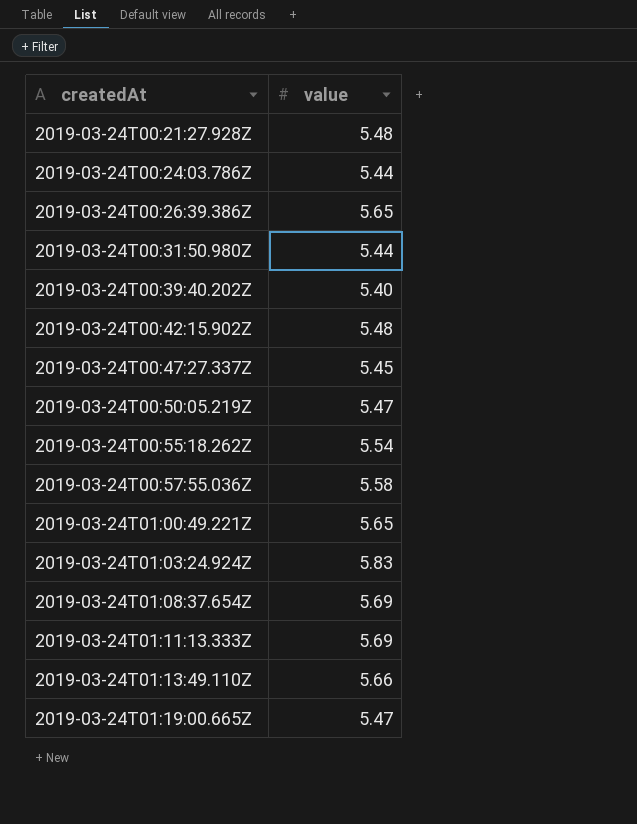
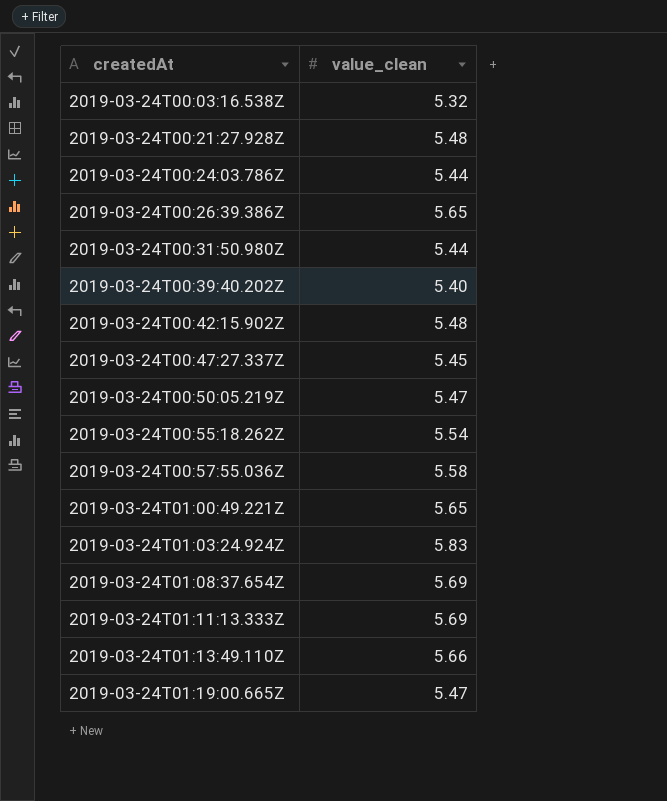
column name: value -> value_clean
row 2019-03-24T00:03:16.538Z: none -> 5.32

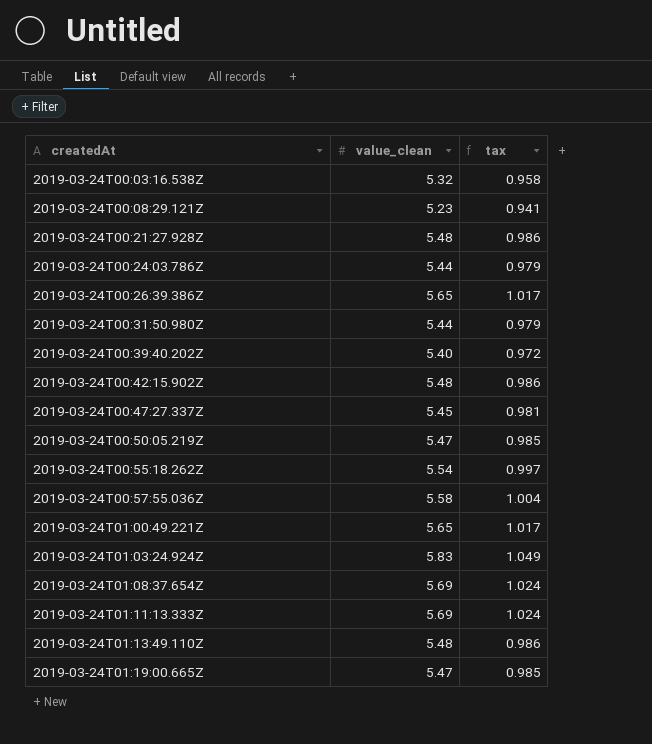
column tax | formula: none -> [value_clean] * 0.18
row 2019-03-24T00:08:29.121Z: none -> 5.23 | 0.941
2019-03-24T01:13:49.110Z | value_clean: 5.66 -> 5.48

